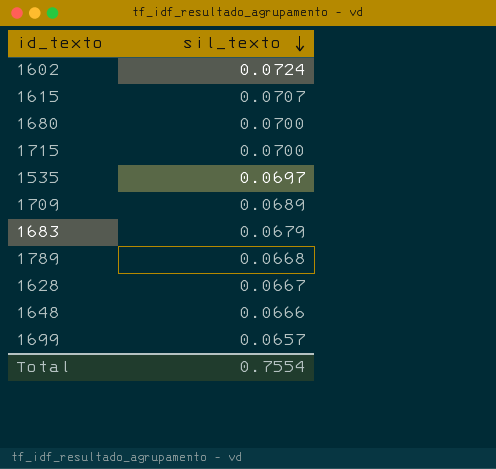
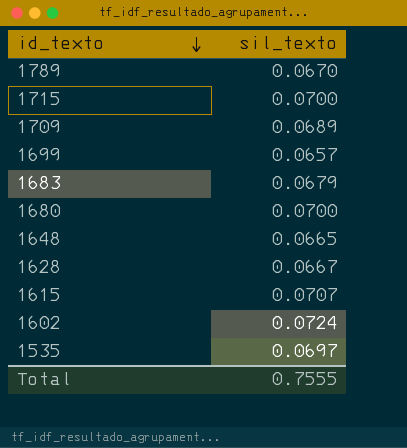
row order: sil_texto descending -> id_texto descending
1789 | sil_texto: 0.0668 -> 0.0670
1648 | sil_texto: 0.0666 -> 0.0665
Total | sil_texto: 0.7554 -> 0.7555

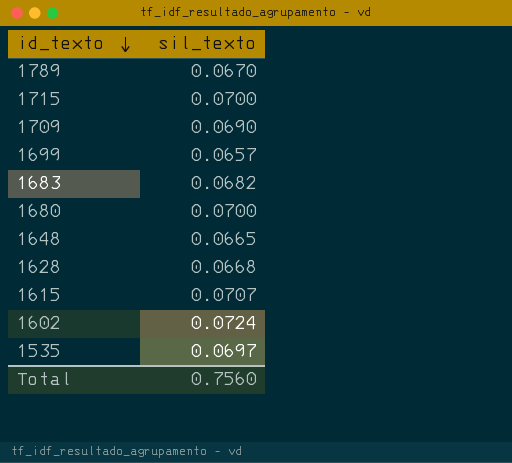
1709 | sil_texto: 0.0689 -> 0.0690
1683 | sil_texto: 0.0679 -> 0.0682
1628 | sil_texto: 0.0667 -> 0.0668
Total | sil_texto: 0.7555 -> 0.7560

